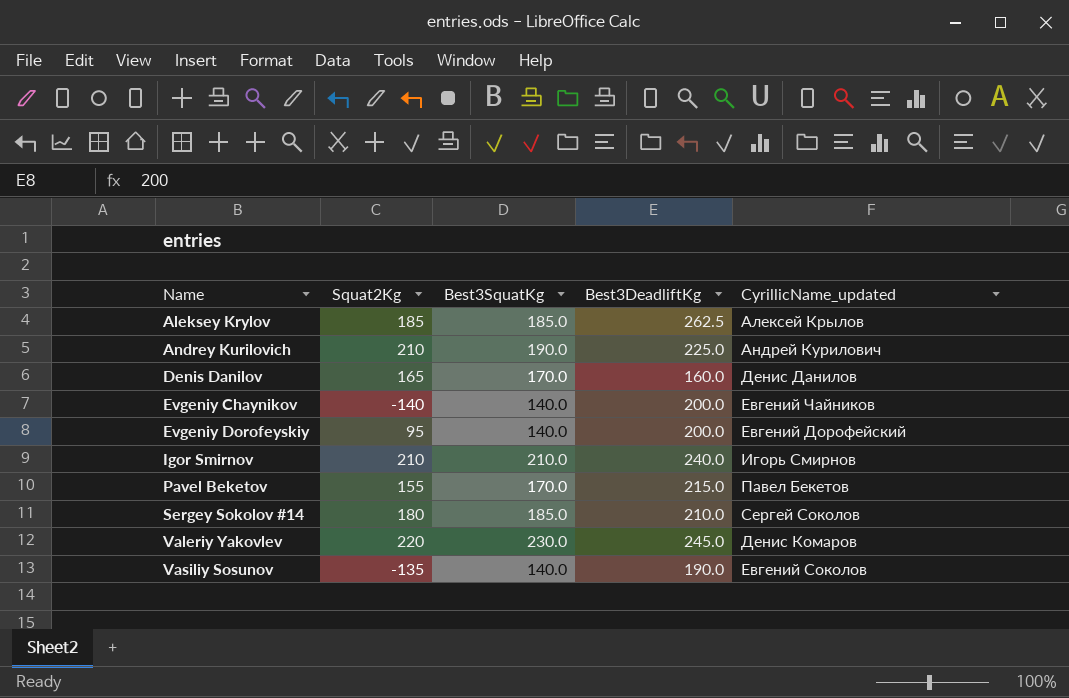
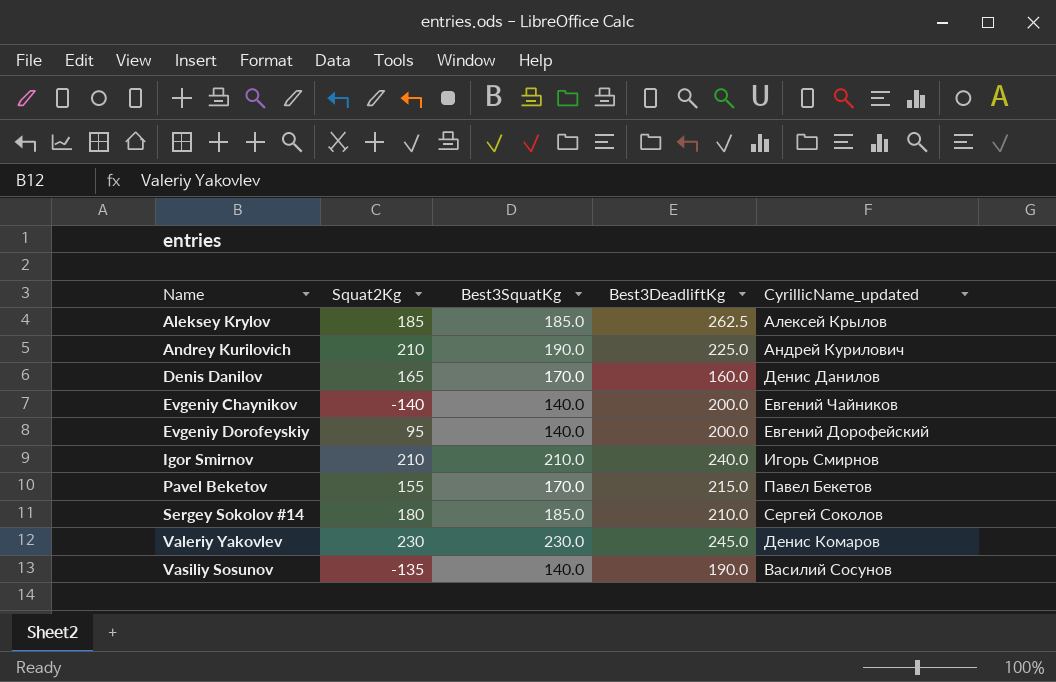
Valeriy Yakovlev | Squat2Kg: 220 -> 230
Vasiliy Sosunov | CyrillicName_updated: Евгений Соколов -> Василий Сосунов

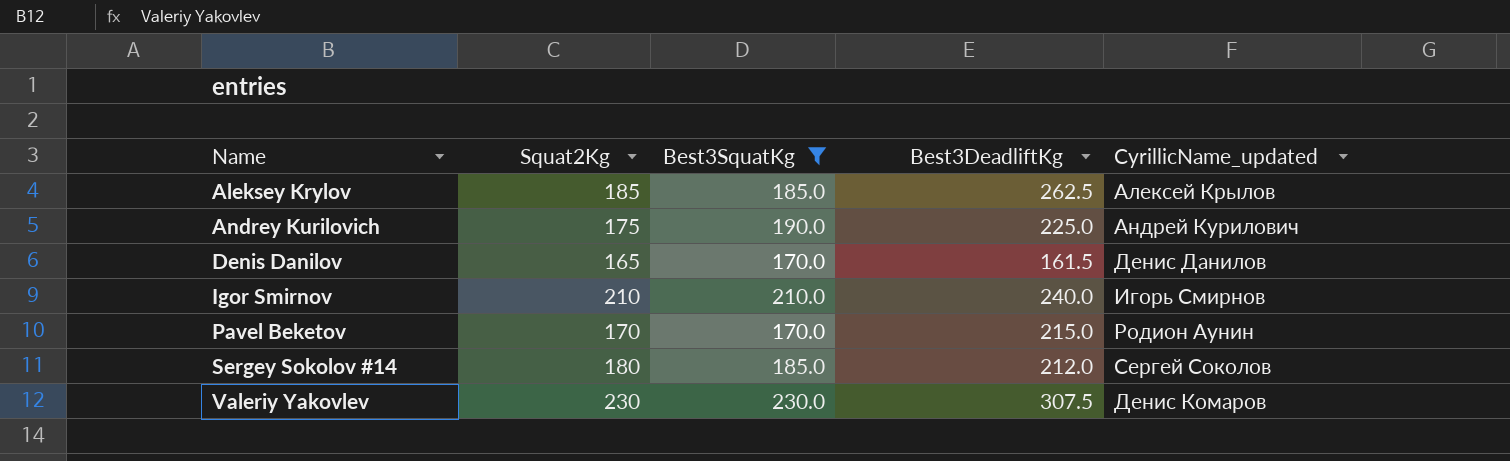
filter: none -> Best3SquatKg != 140.0
Andrey Kurilovich | Squat2Kg: 210 -> 175
Denis Danilov | Best3DeadliftKg: 160.0 -> 161.5
Pavel Beketov | Squat2Kg: 155 -> 170
Pavel Beketov | CyrillicName_updated: Павел Бекетов -> Родион Аунин
Sergey Sokolov #14 | Best3DeadliftKg: 210.0 -> 212.0
Valeriy Yakovlev | Best3DeadliftKg: 245.0 -> 307.5

